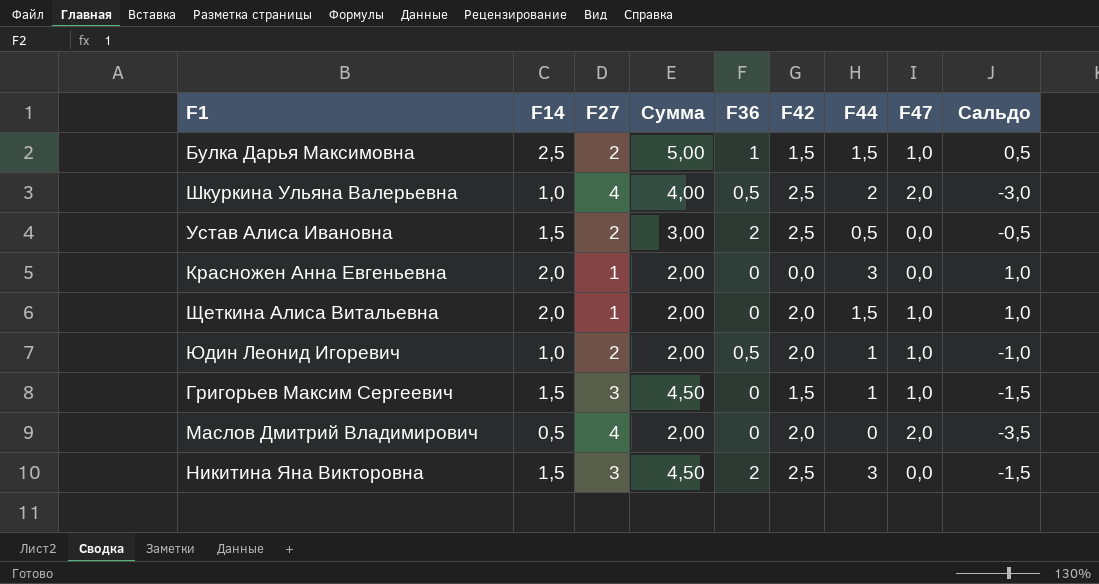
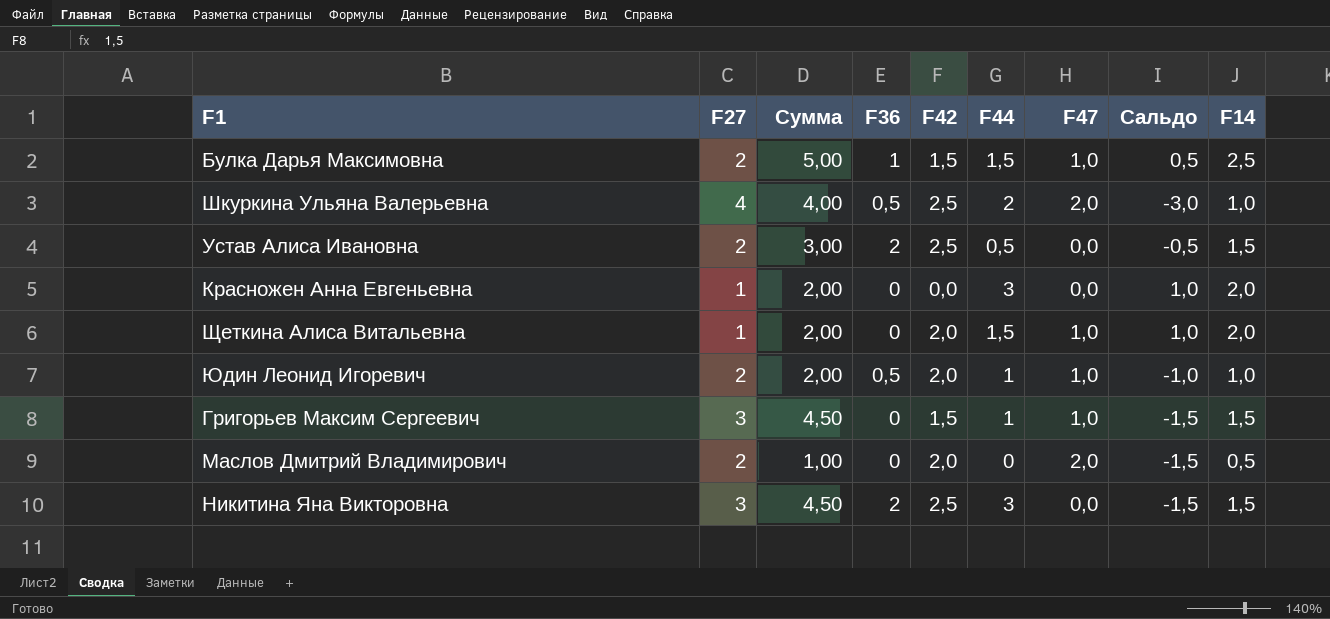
column F14 | position: 2 -> 9
Маслов Дмитрий Владимирович | F27: 4 -> 2
Маслов Дмитрий Владимирович | Сумма: 2,00 -> 1,00
Маслов Дмитрий Владимирович | Сальдо: -3,5 -> -1,5

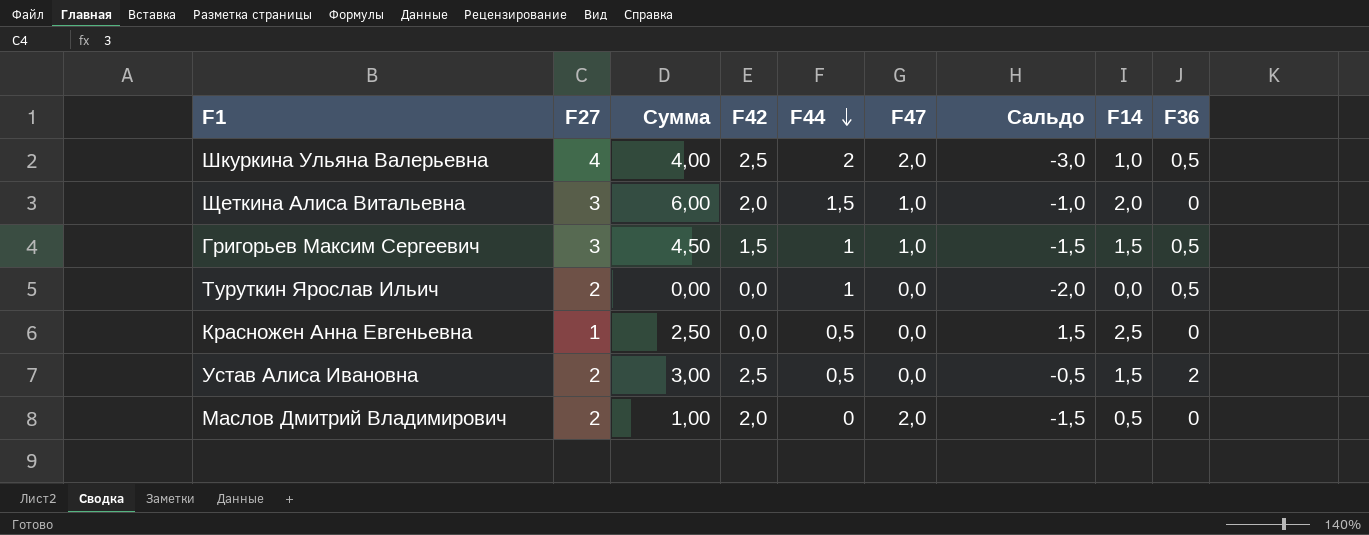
row order: none -> F44 descending
column F36 | position: 4 -> 9
row Булка Дарья Максимовна: 2 | 5,00 | 1 | 1,5 | 1,5 | 1,0 | 0,5 | 2,5 -> none
row Юдин Леонид Игоревич: 2 | 2,00 | 0,5 | 2,0 | 1 | 1,0 | -1,0 | 1,0 -> none
row Никитина Яна Викторовна: 3 | 4,50 | 2 | 2,5 | 3 | 0,0 | -1,5 | 1,5 -> none
Щеткина Алиса Витальевна | F27: 1 -> 3
Щеткина Алиса Витальевна | Сумма: 2,00 -> 6,00
Щеткина Алиса Витальевна | Сальдо: 1,0 -> -1,0
Григорьев Максим Сергеевич | F36: 0 -> 0,5
row Туруткин Ярослав Ильич: none -> 2 | 0,00 | 0,0 | 1 | 0,0 | -2,0 | 0,0 | 0,5
Красножен Анна Евгеньевна | Сумма: 2,00 -> 2,50
Красножен Анна Евгеньевна | F44: 3 -> 0,5
Красножен Анна Евгеньевна | Сальдо: 1,0 -> 1,5
Красножен Анна Евгеньевна | F14: 2,0 -> 2,5

